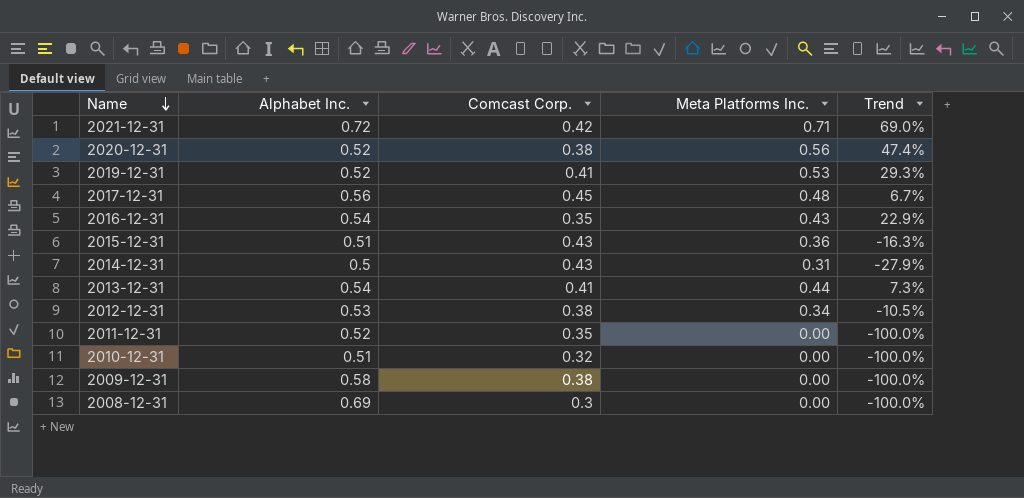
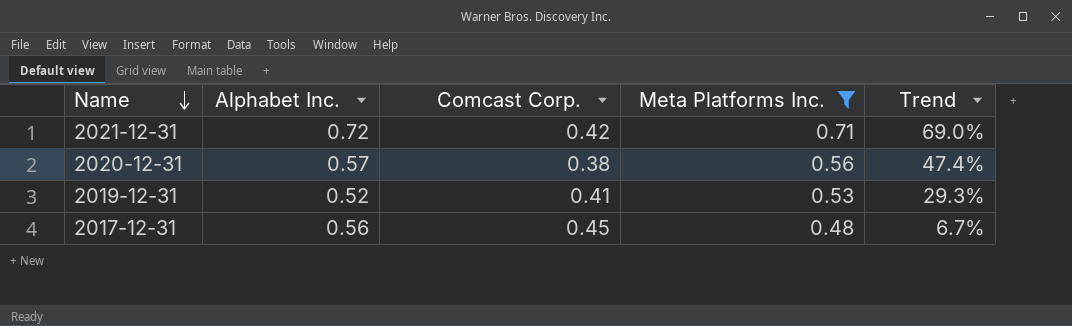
filter: none -> Meta Platforms Inc. >= 0.48
2020-12-31 | Alphabet Inc.: 0.52 -> 0.57

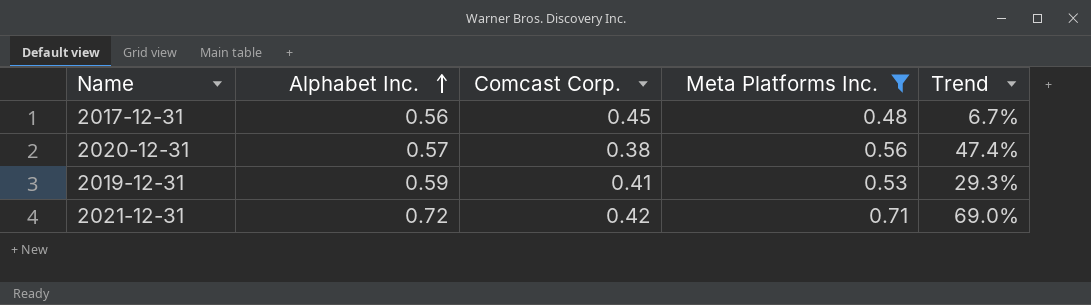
row order: Name descending -> Alphabet Inc. ascending
2019-12-31 | Alphabet Inc.: 0.52 -> 0.59

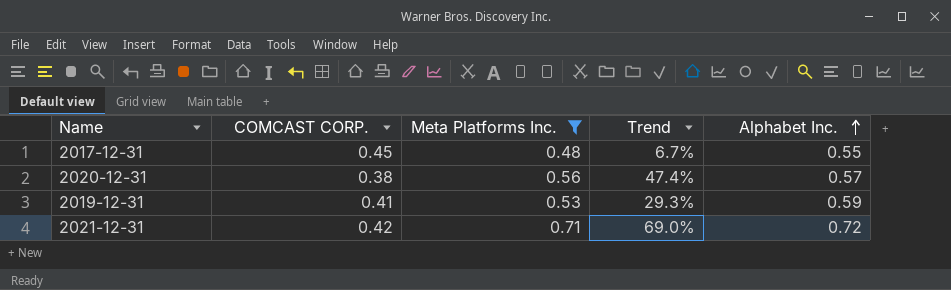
column name: Comcast Corp. -> COMCAST CORP.
column Alphabet Inc. | position: 2 -> 5
2017-12-31 | Alphabet Inc.: 0.56 -> 0.55

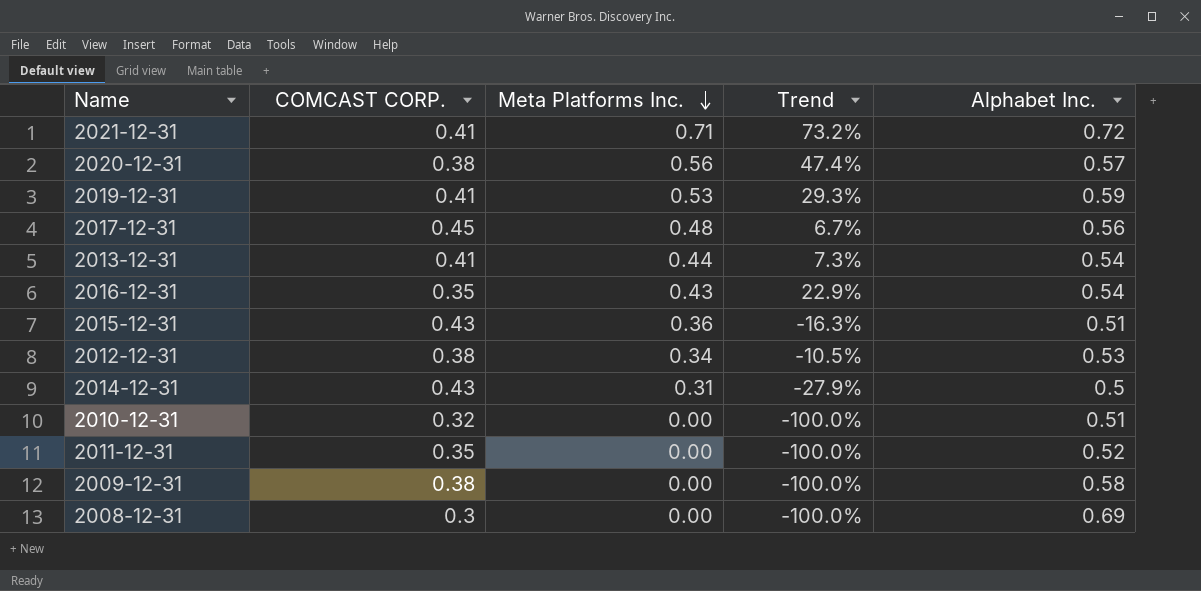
filter: Meta Platforms Inc. >= 0.48 -> none
row order: Alphabet Inc. ascending -> Meta Platforms Inc. descending
2021-12-31 | COMCAST CORP.: 0.42 -> 0.41
2021-12-31 | Trend: 69.0% -> 73.2%
2017-12-31 | Alphabet Inc.: 0.55 -> 0.56

